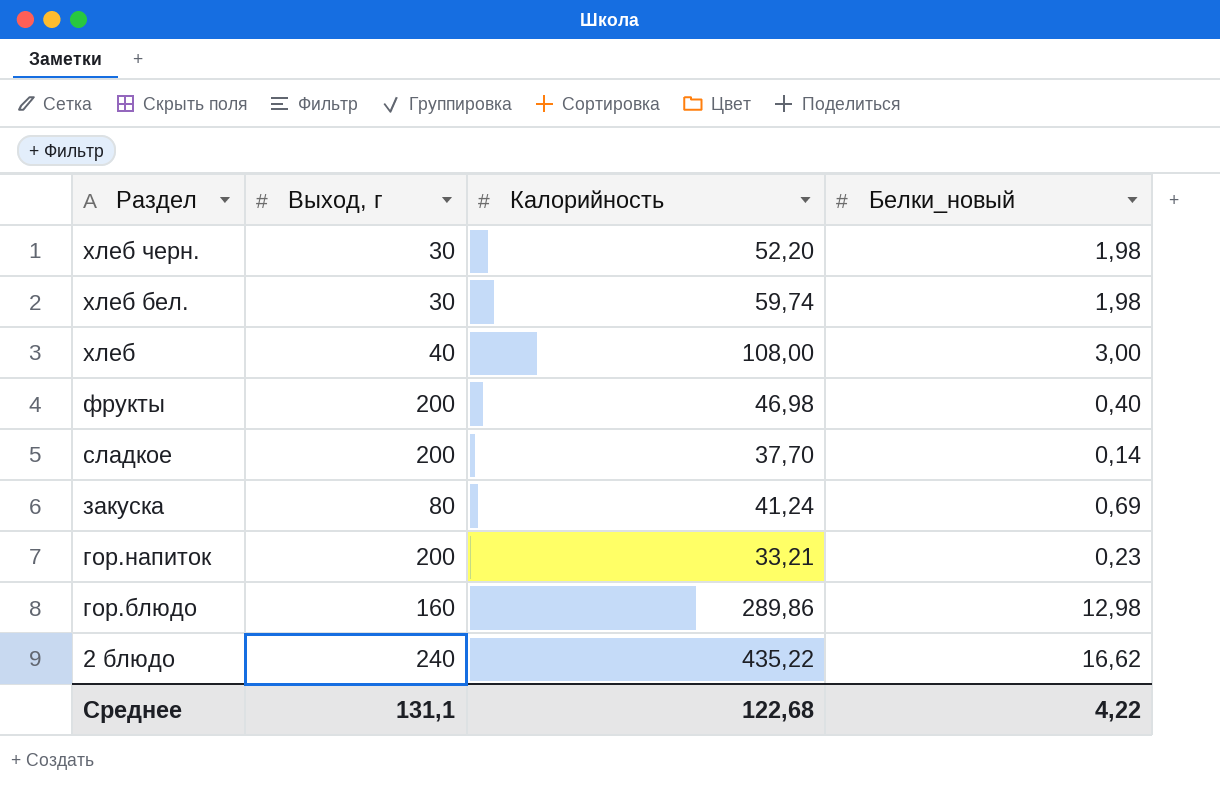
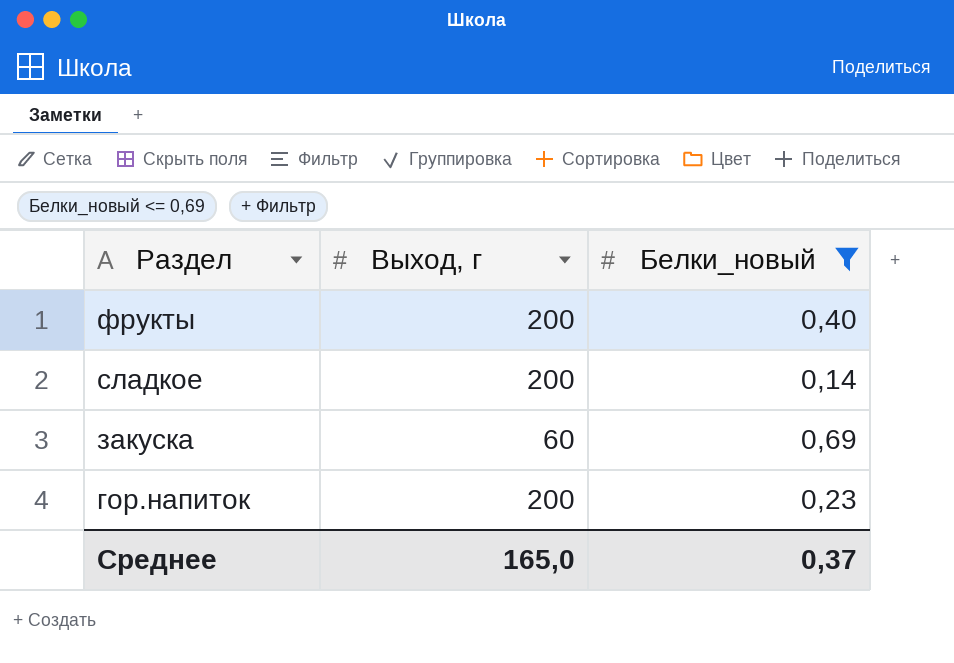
filter: none -> Белки_новый <= 0,69
column Калорийность | position: 3 -> none
закуска | Выход, г: 80 -> 60
Среднее | Выход, г: 131,1 -> 165,0
Среднее | Белки_новый: 4,22 -> 0,37

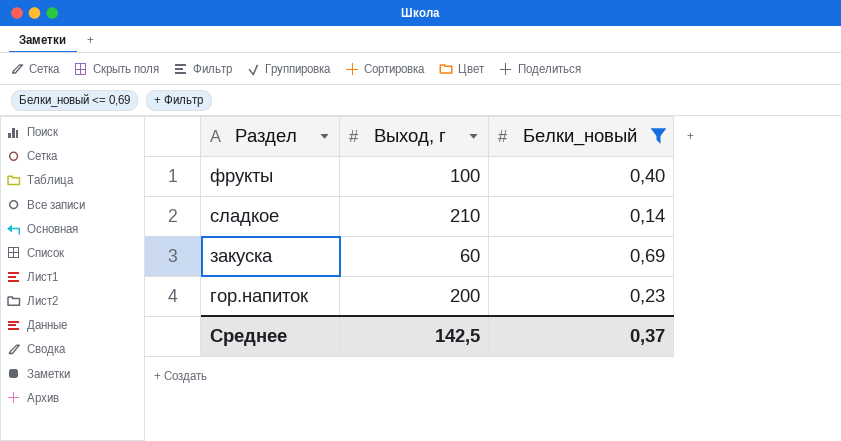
фрукты | Выход, г: 200 -> 100
сладкое | Выход, г: 200 -> 210
Среднее | Выход, г: 165,0 -> 142,5

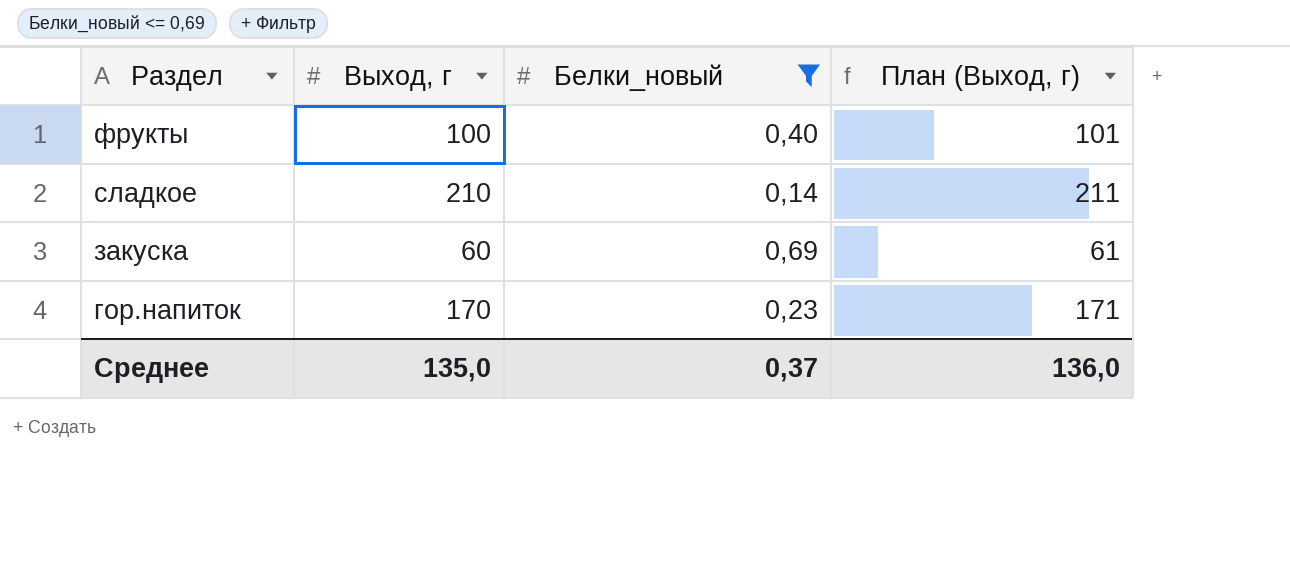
column План (Выход, г) | formula: none -> [Выход, г] + 1
гор.напиток | Выход, г: 200 -> 170
Среднее | Выход, г: 142,5 -> 135,0

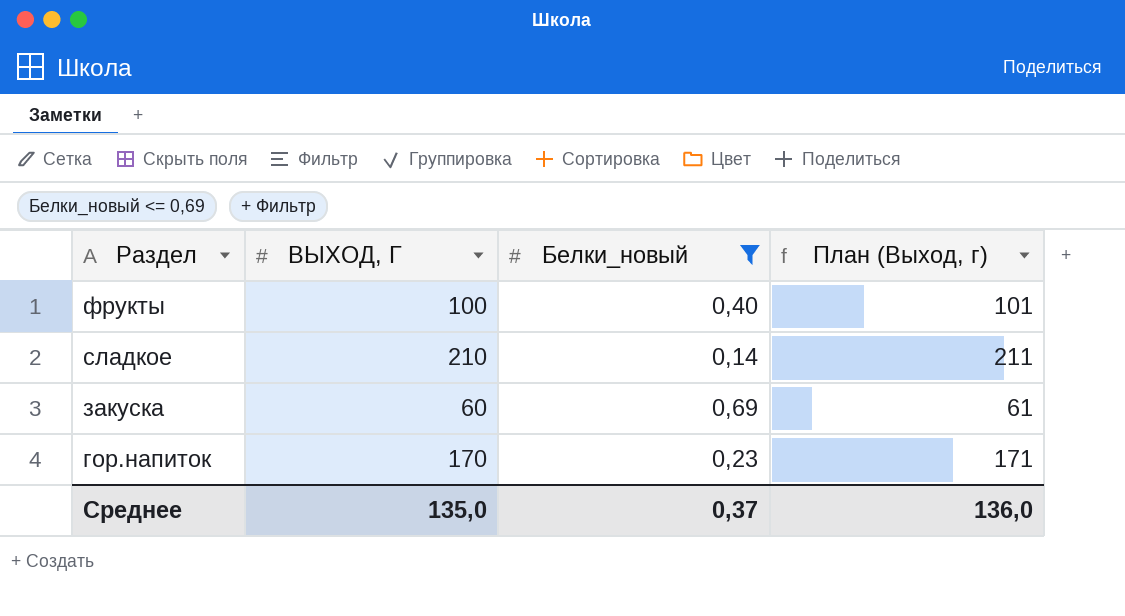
column name: Выход, г -> ВЫХОД, Г

